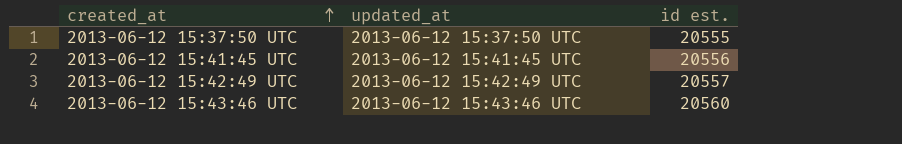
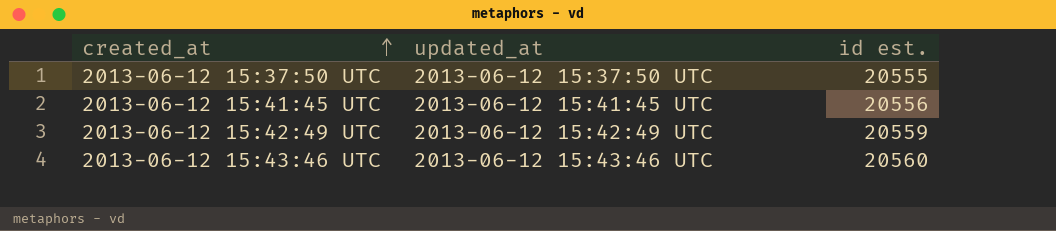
2013-06-12 15:42:49 UTC | id est.: 20557 -> 20559

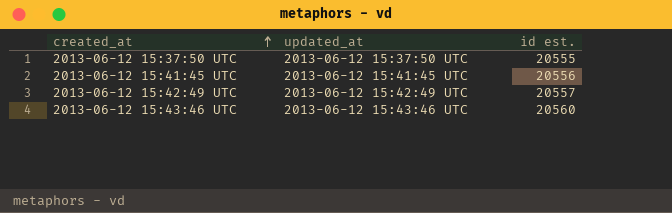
2013-06-12 15:42:49 UTC | id est.: 20559 -> 20557

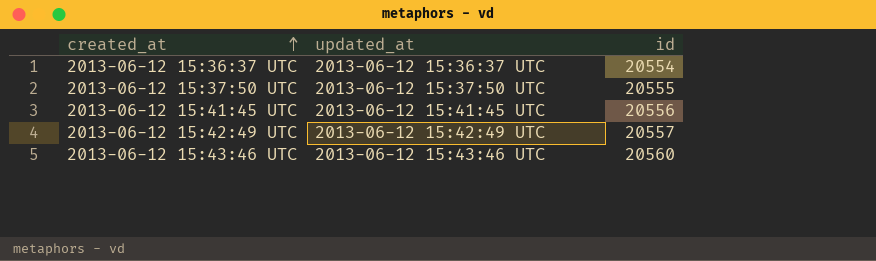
column name: id est. -> id
row 2013-06-12 15:36:37 UTC: none -> 2013-06-12 15:36:37 UTC | 20554

